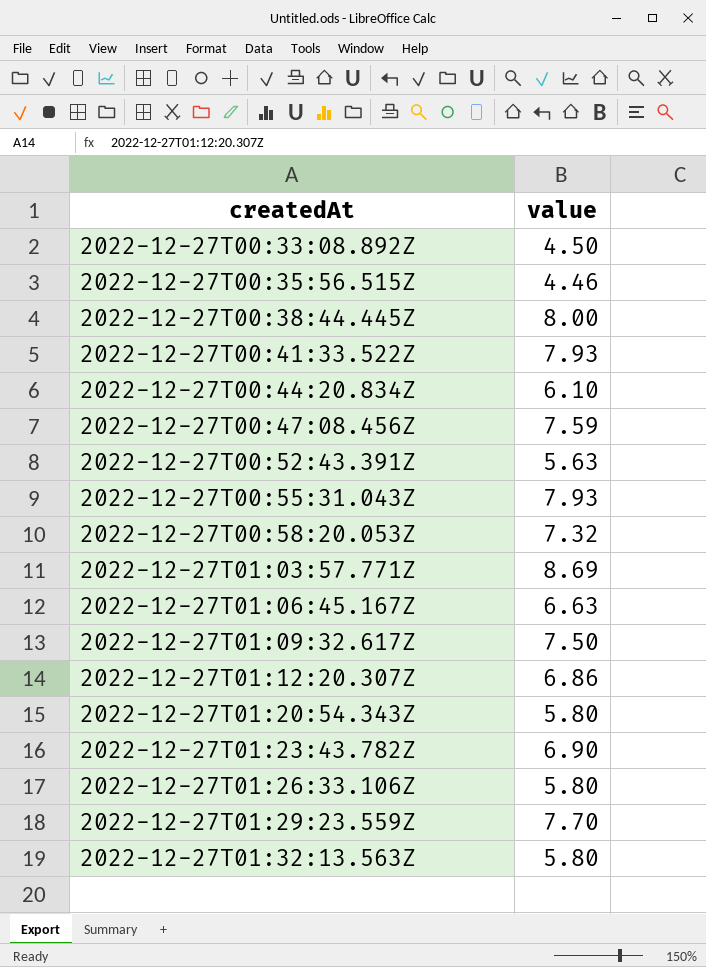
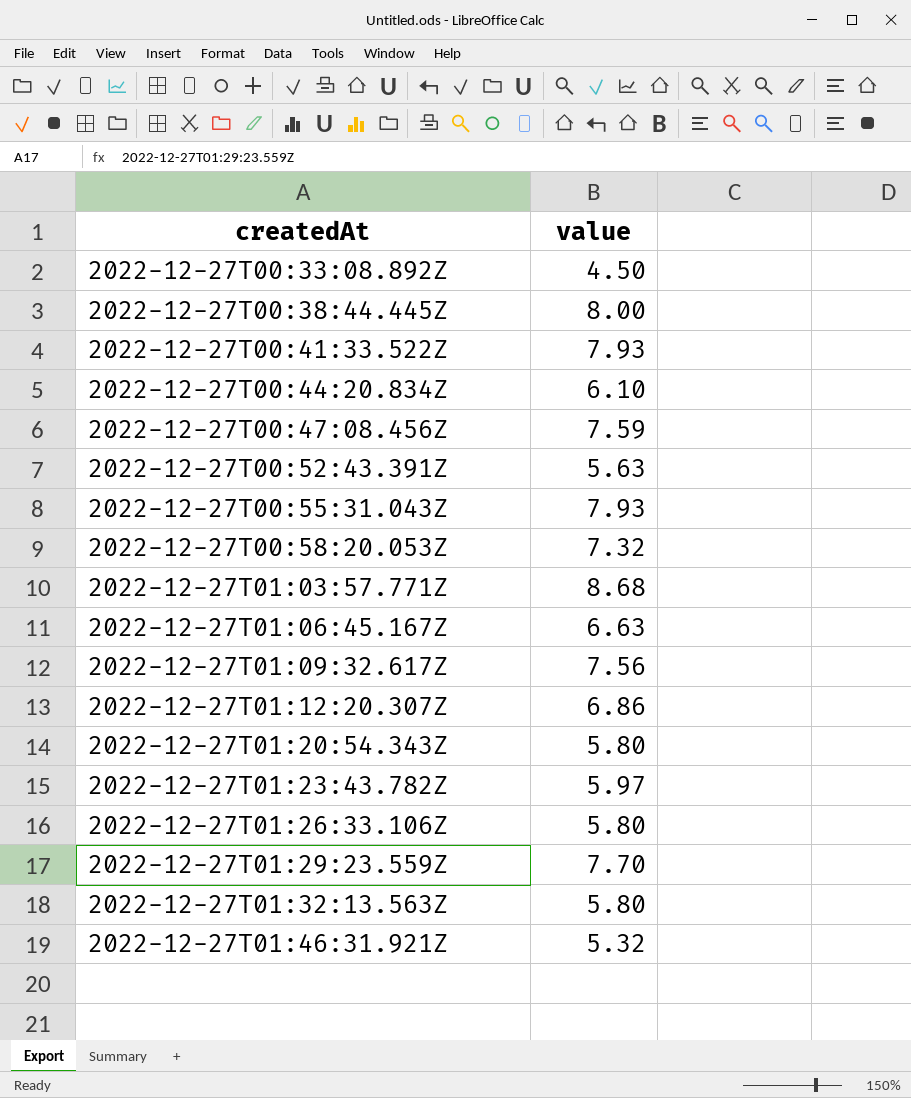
row 2022-12-27T00:35:56.515Z: 4.46 -> none
2022-12-27T01:03:57.771Z | value: 8.69 -> 8.68
2022-12-27T01:09:32.617Z | value: 7.50 -> 7.56
2022-12-27T01:23:43.782Z | value: 6.90 -> 5.97
row 2022-12-27T01:46:31.921Z: none -> 5.32

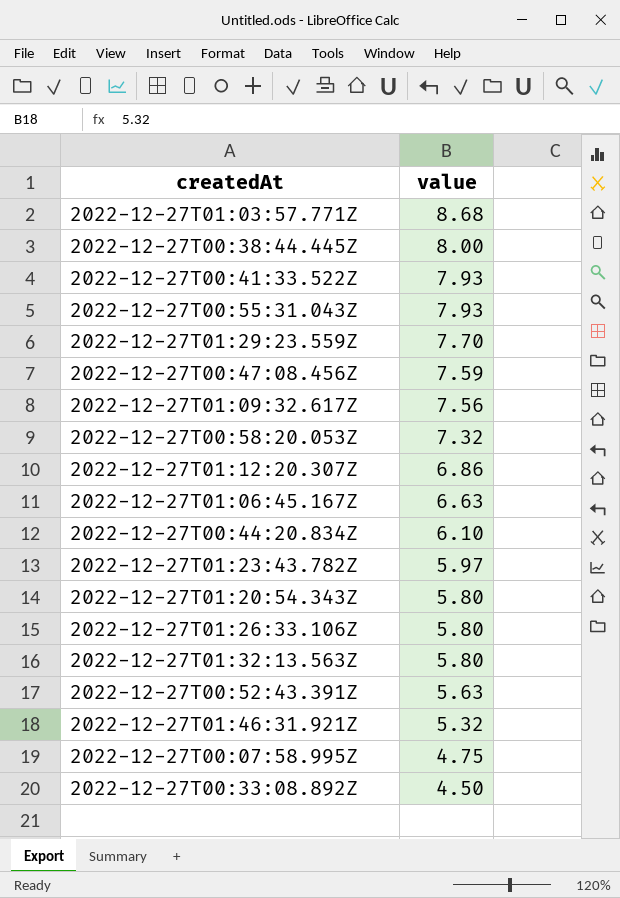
row order: createdAt ascending -> value descending
row 2022-12-27T00:07:58.995Z: none -> 4.75

